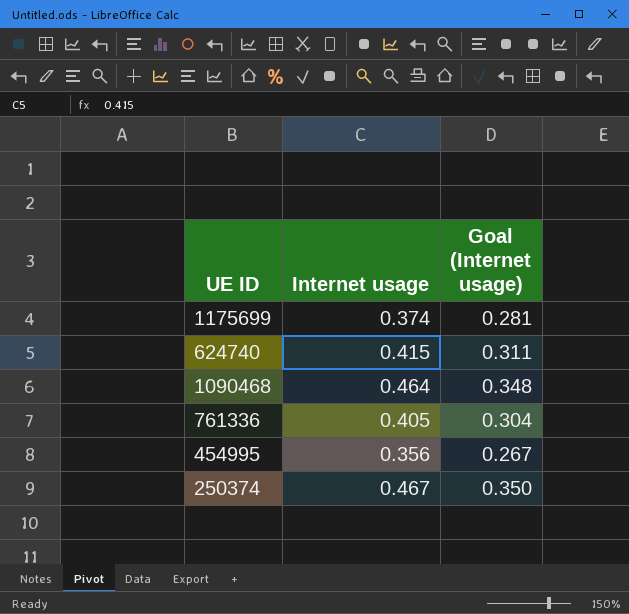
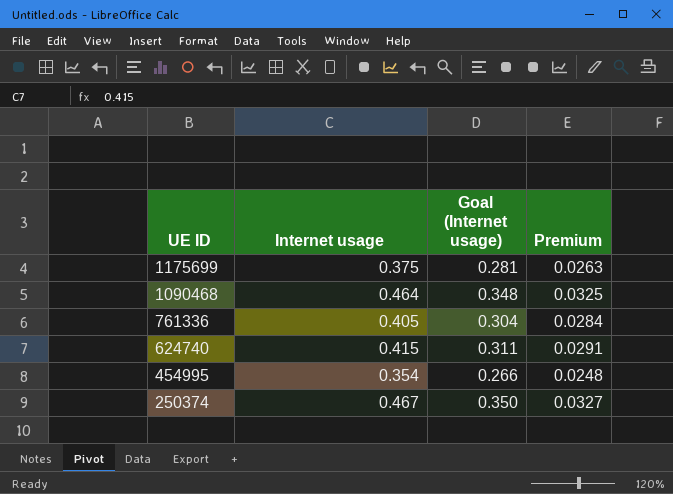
row order: none -> UE ID descending
column Premium | formula: none -> [Internet usage] * 0.07
1175699 | Internet usage: 0.374 -> 0.375
454995 | Internet usage: 0.356 -> 0.354
454995 | Goal (Internet usage): 0.267 -> 0.266

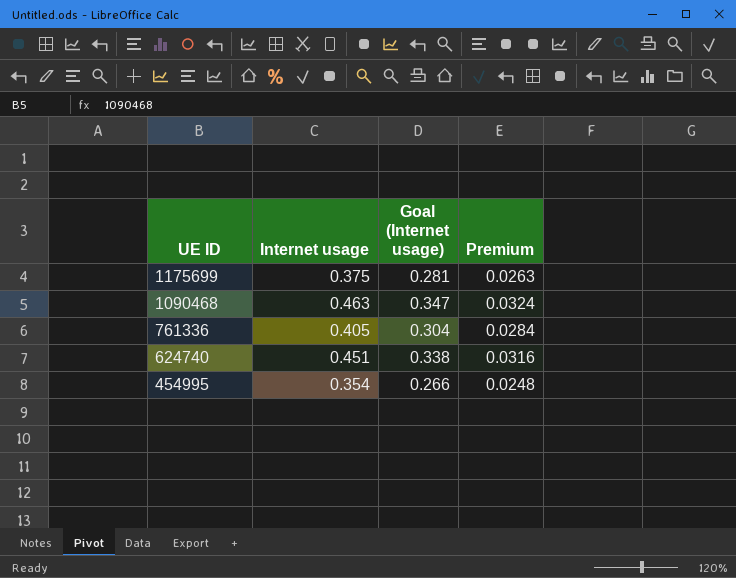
row 250374: 0.467 | 0.350 | 0.0327 -> none
1090468 | Internet usage: 0.464 -> 0.463
1090468 | Goal (Internet usage): 0.348 -> 0.347
1090468 | Premium: 0.0325 -> 0.0324
624740 | Internet usage: 0.415 -> 0.451
624740 | Goal (Internet usage): 0.311 -> 0.338
624740 | Premium: 0.0291 -> 0.0316

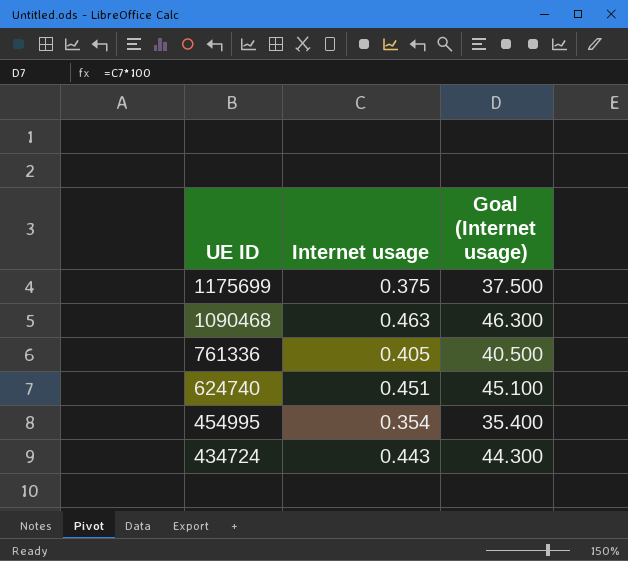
column Premium | formula: [Internet usage] * 0.07 -> none
column Goal (Internet usage) | formula: [Internet usage] * 0.75 -> [Internet usage] * 100
row 434724: none -> 0.443 | 44.300

